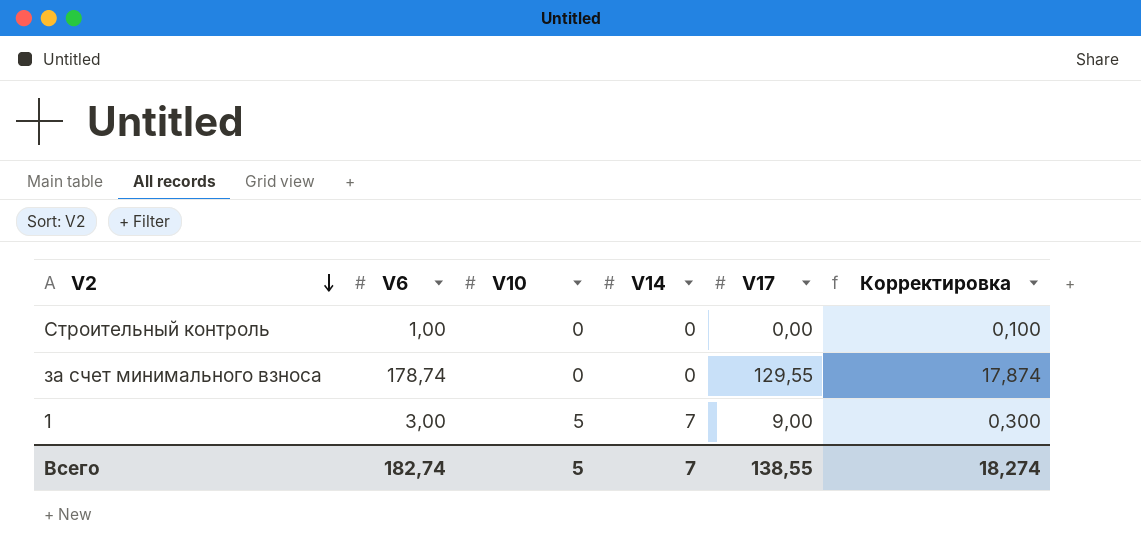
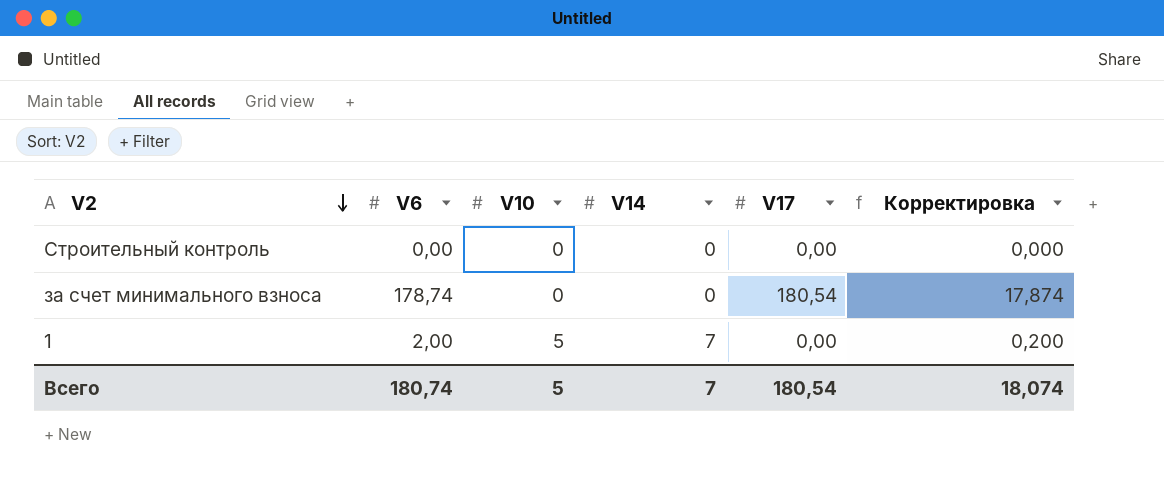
Строительный контроль | V6: 1,00 -> 0,00
Строительный контроль | Корректировка: 0,100 -> 0,000
за счет минимального взноса | V17: 129,55 -> 180,54
1 | V6: 3,00 -> 2,00
1 | V17: 9,00 -> 0,00
1 | Корректировка: 0,300 -> 0,200
Всего | V6: 182,74 -> 180,74
Всего | V17: 138,55 -> 180,54
Всего | Корректировка: 18,274 -> 18,074

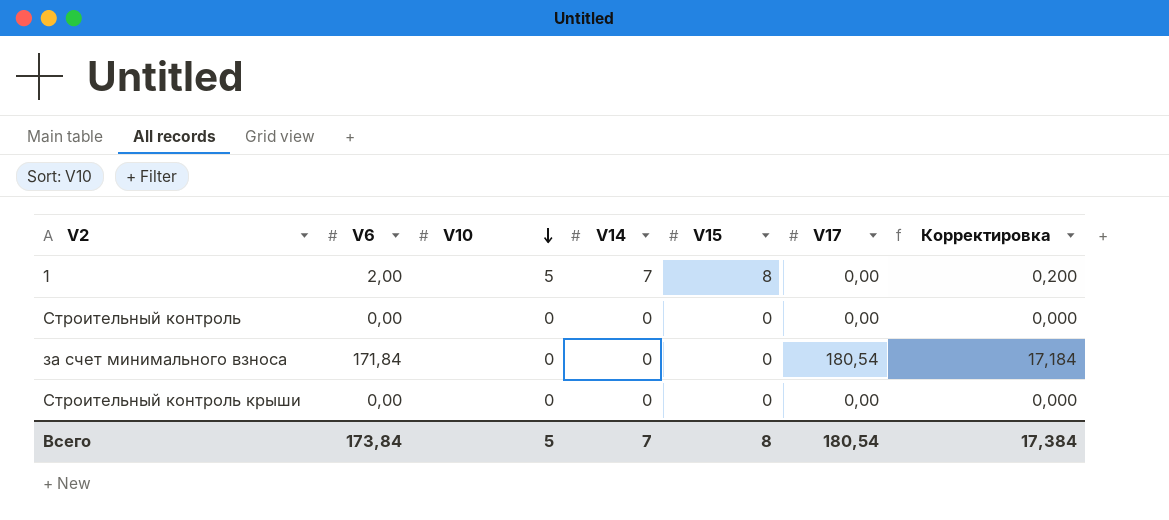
row order: V2 descending -> V10 descending
column V15 | position: none -> 5
за счет минимального взноса | V6: 178,74 -> 171,84
за счет минимального взноса | Корректировка: 17,874 -> 17,184
row Строительный контроль крыши: none -> 0,00 | 0 | 0 | 0 | 0,00 | 0,000
Всего | V6: 180,74 -> 173,84
Всего | Корректировка: 18,074 -> 17,384

